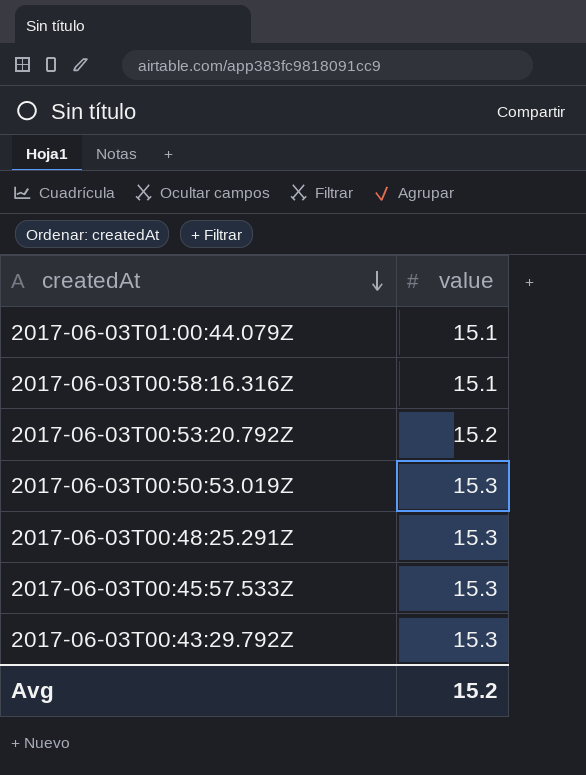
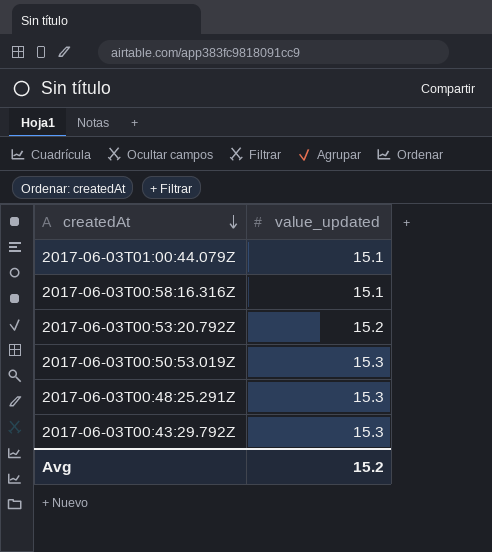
column name: value -> value_updated
row 2017-06-03T00:45:57.533Z: 15.3 -> none

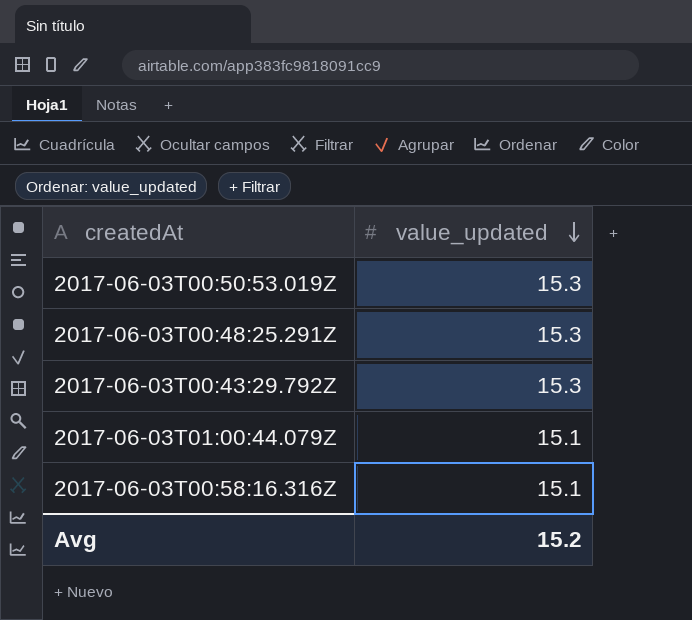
row order: createdAt descending -> value_updated descending
row 2017-06-03T00:53:20.792Z: 15.2 -> none

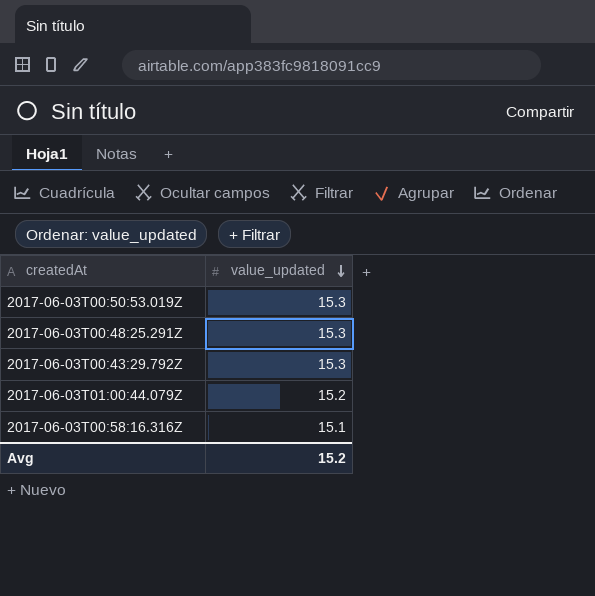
2017-06-03T01:00:44.079Z | value_updated: 15.1 -> 15.2

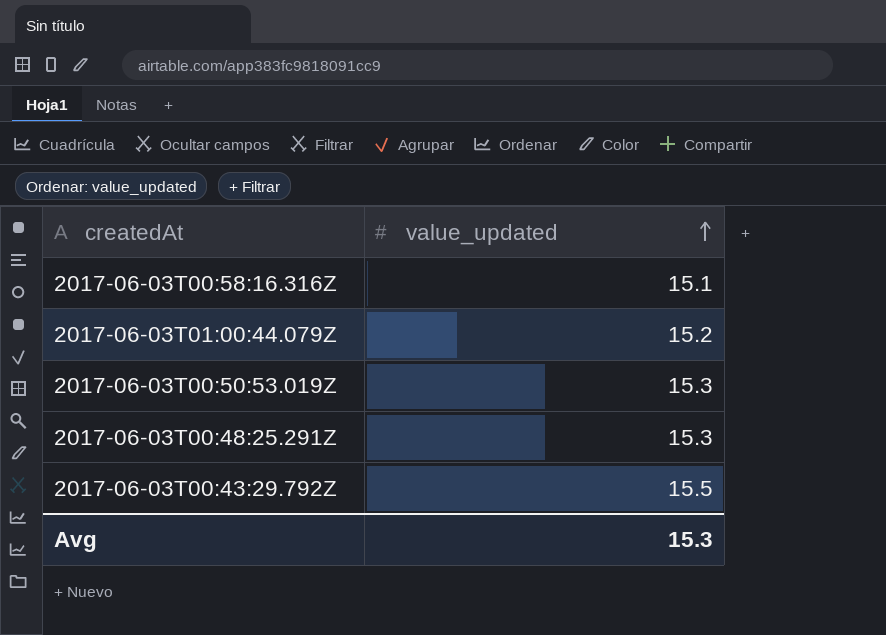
row order: value_updated descending -> value_updated ascending
2017-06-03T00:43:29.792Z | value_updated: 15.3 -> 15.5
Avg | value_updated: 15.2 -> 15.3

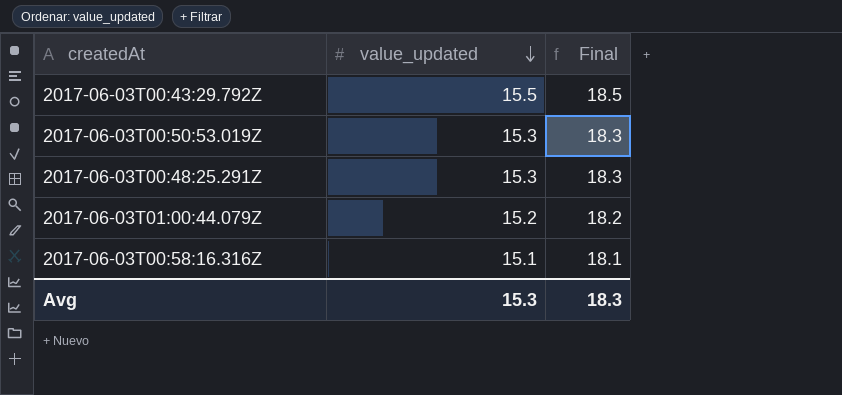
row order: value_updated ascending -> value_updated descending
column Final | formula: none -> [value_updated] + 3

